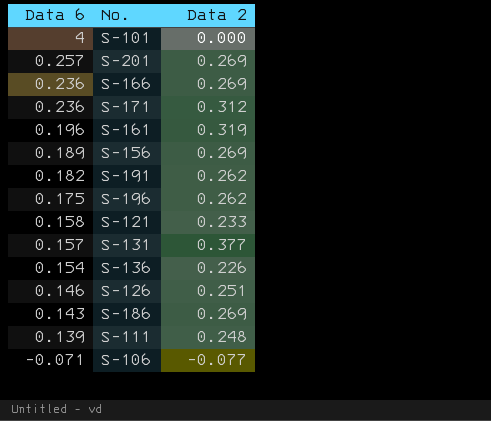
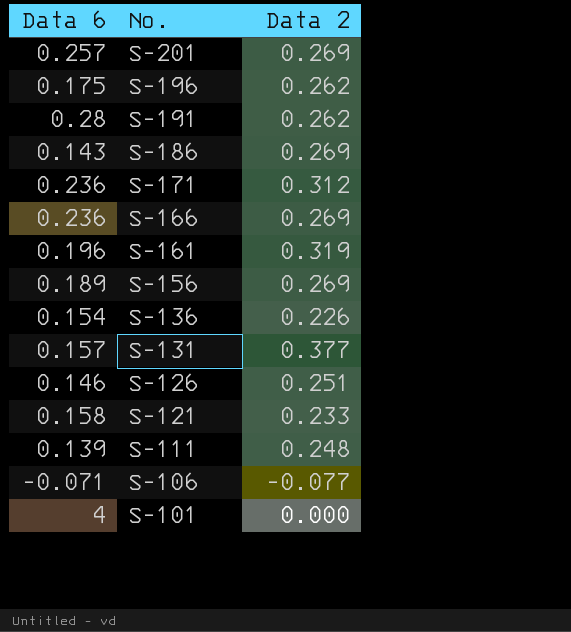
row order: Data 6 descending -> No. descending
S-191 | Data 6: 0.182 -> 0.28

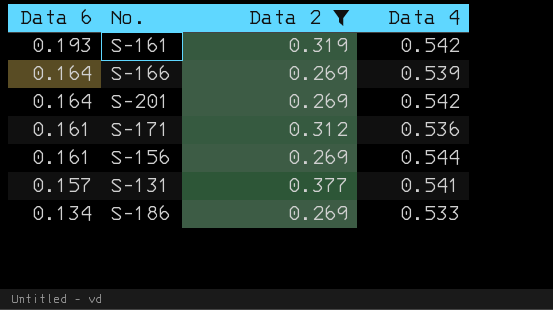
filter: none -> Data 2 >= 0.269
row order: No. descending -> Data 6 descending
column Data 4 | position: none -> 4
S-161 | Data 6: 0.196 -> 0.193
S-166 | Data 6: 0.236 -> 0.164
S-201 | Data 6: 0.257 -> 0.164
S-171 | Data 6: 0.236 -> 0.161
S-156 | Data 6: 0.189 -> 0.161
S-186 | Data 6: 0.143 -> 0.134

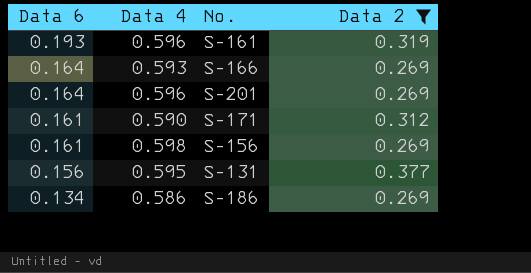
column Data 4 | position: 4 -> 2
S-161 | Data 4: 0.542 -> 0.596
S-166 | Data 4: 0.539 -> 0.593
S-201 | Data 4: 0.542 -> 0.596
S-171 | Data 4: 0.536 -> 0.590
S-156 | Data 4: 0.544 -> 0.598
S-131 | Data 6: 0.157 -> 0.156
S-131 | Data 4: 0.541 -> 0.595
S-186 | Data 4: 0.533 -> 0.586

